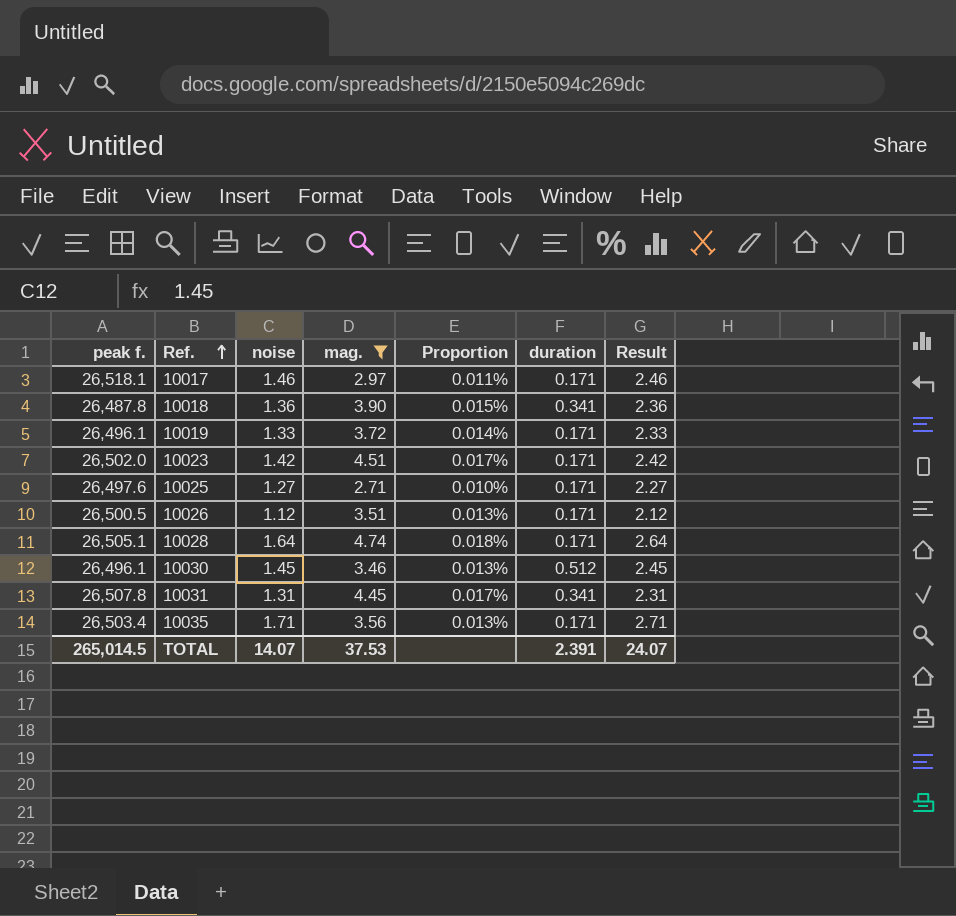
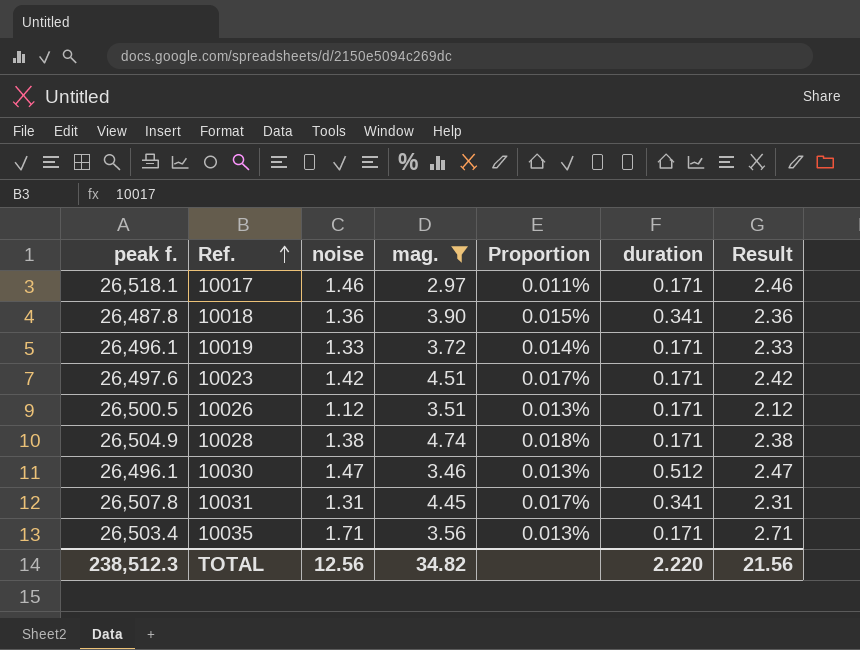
row 10025: 26,497.6 | 1.27 | 2.71 | 0.010% | 0.171 | 2.27 -> none
10023 | peak f.: 26,502.0 -> 26,497.6
10028 | peak f.: 26,505.1 -> 26,504.9
10028 | noise: 1.64 -> 1.38
10028 | Result: 2.64 -> 2.38
10030 | noise: 1.45 -> 1.47
10030 | Result: 2.45 -> 2.47
TOTAL | peak f.: 265,014.5 -> 238,512.3
TOTAL | noise: 14.07 -> 12.56
TOTAL | mag.: 37.53 -> 34.82
TOTAL | duration: 2.391 -> 2.220
TOTAL | Result: 24.07 -> 21.56

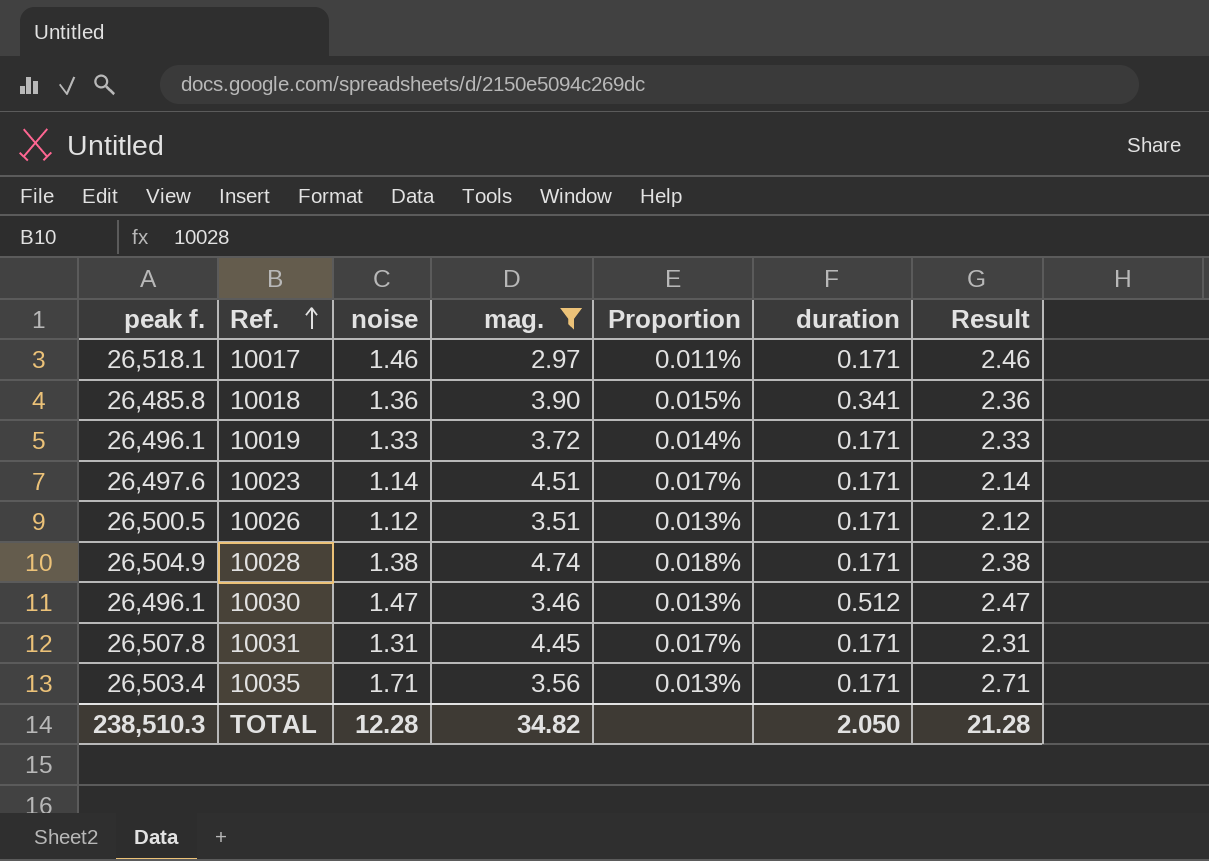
10018 | peak f.: 26,487.8 -> 26,485.8
10023 | noise: 1.42 -> 1.14
10023 | Result: 2.42 -> 2.14
10031 | duration: 0.341 -> 0.171
TOTAL | peak f.: 238,512.3 -> 238,510.3
TOTAL | noise: 12.56 -> 12.28
TOTAL | duration: 2.220 -> 2.050
TOTAL | Result: 21.56 -> 21.28

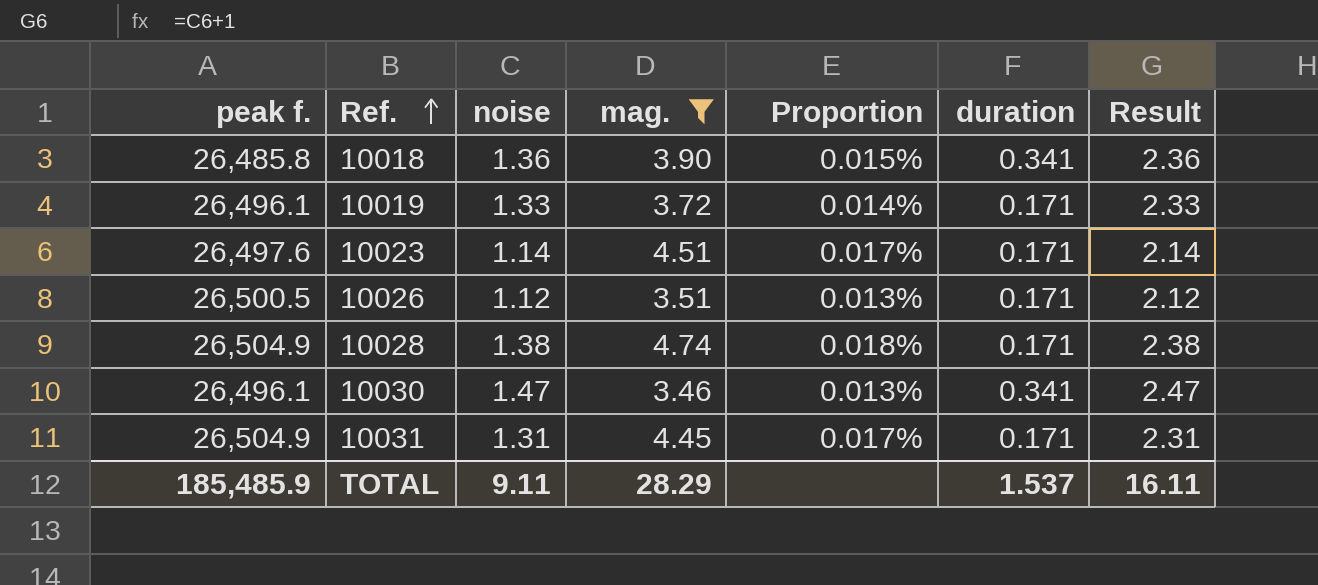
row 10017: 26,518.1 | 1.46 | 2.97 | 0.011% | 0.171 | 2.46 -> none
row 10035: 26,503.4 | 1.71 | 3.56 | 0.013% | 0.171 | 2.71 -> none
10030 | duration: 0.512 -> 0.341
10031 | peak f.: 26,507.8 -> 26,504.9
TOTAL | peak f.: 238,510.3 -> 185,485.9
TOTAL | noise: 12.28 -> 9.11
TOTAL | mag.: 34.82 -> 28.29
TOTAL | duration: 2.050 -> 1.537
TOTAL | Result: 21.28 -> 16.11

